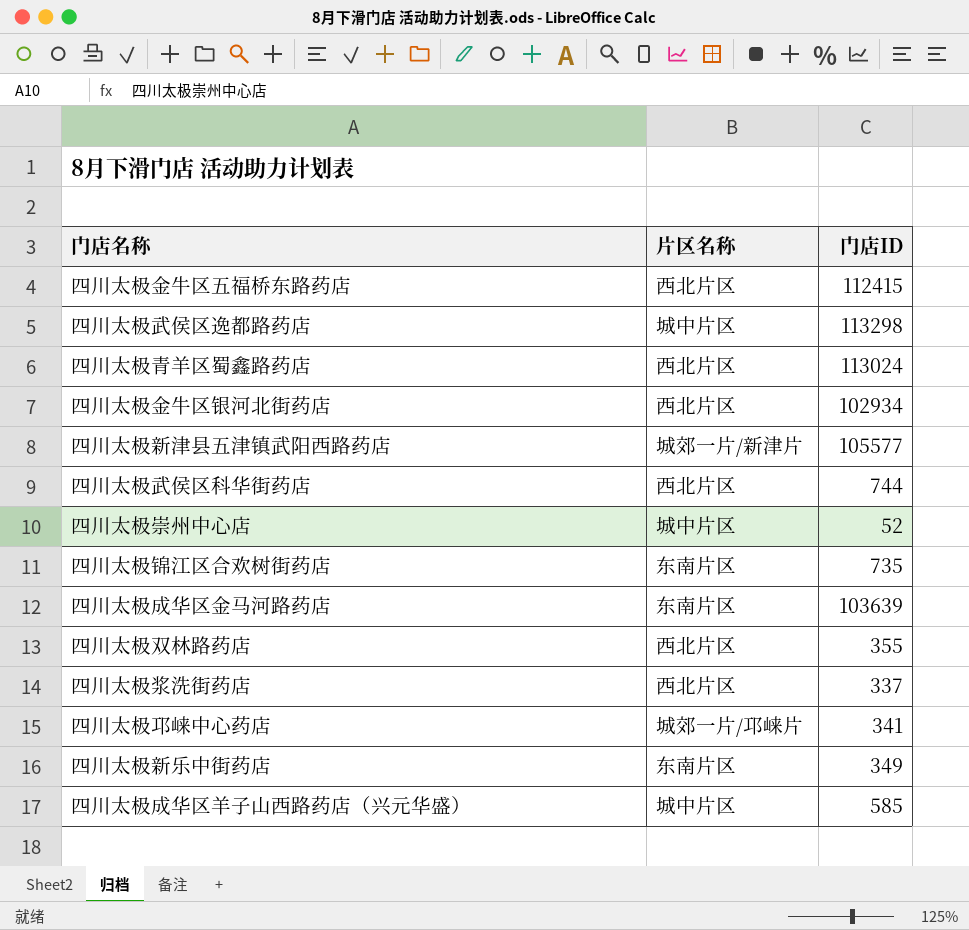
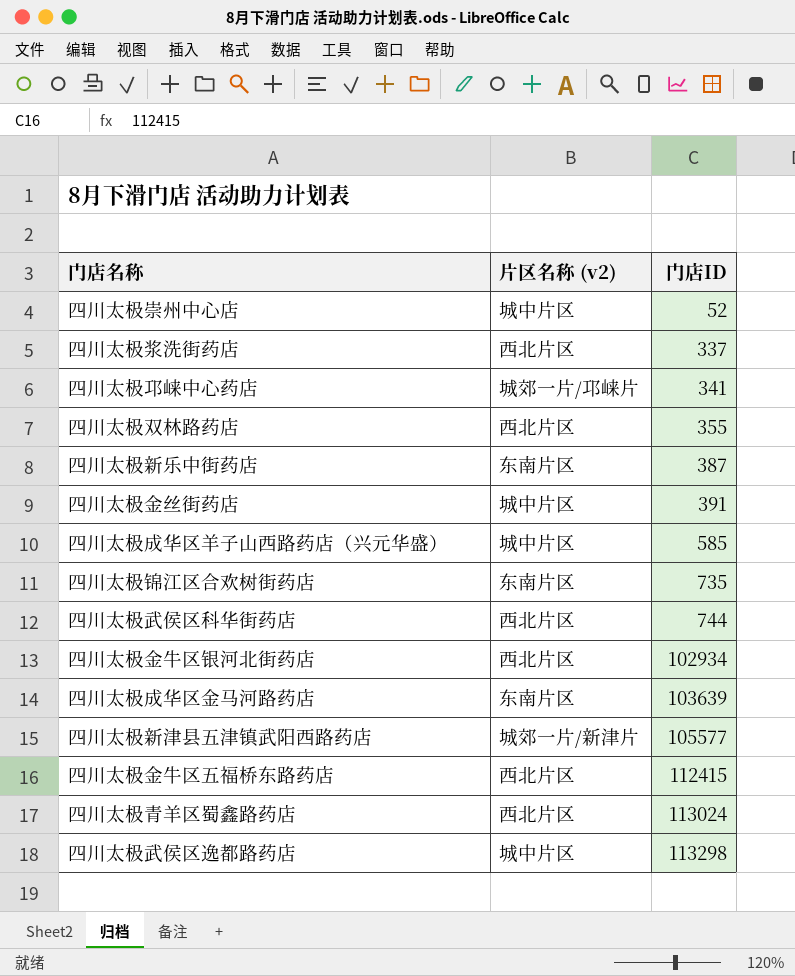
row order: none -> 门店ID ascending
column name: 片区名称 -> 片区名称 (v2)
四川太极新乐中街药店 | 门店ID: 349 -> 387
row 四川太极金丝街药店: none -> 城中片区 | 391

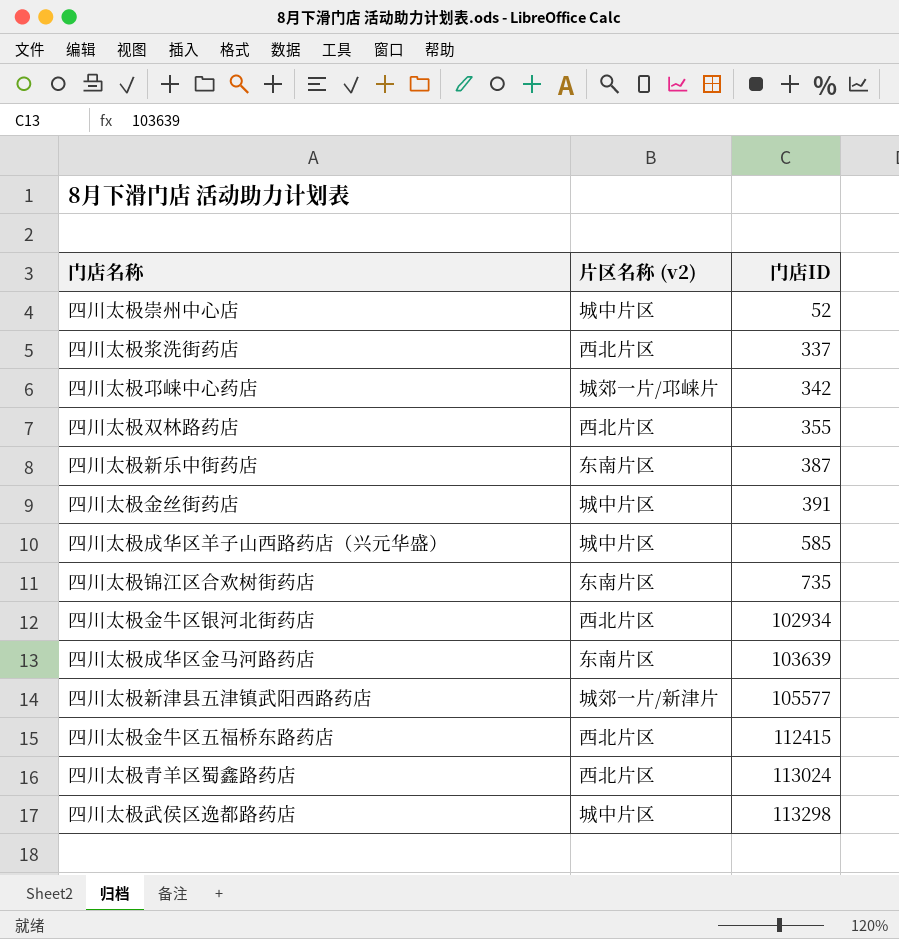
row 四川太极武侯区科华街药店: 西北片区 | 744 -> none
四川太极邛崃中心药店 | 门店ID: 341 -> 342

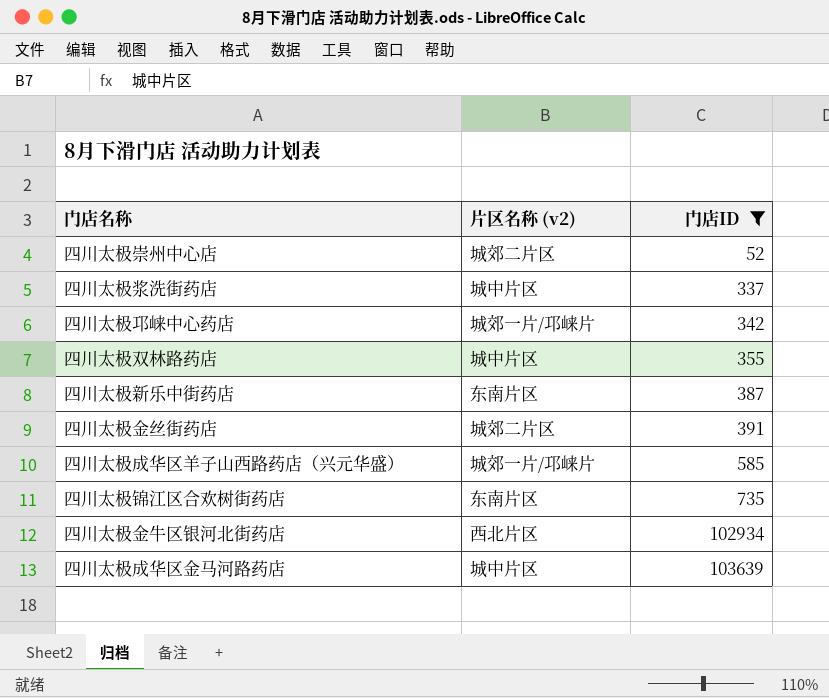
filter: none -> 门店ID <= 103639
四川太极崇州中心店 | 片区名称 (v2): 城中片区 -> 城郊二片区
四川太极浆洗街药店 | 片区名称 (v2): 西北片区 -> 城中片区
四川太极双林路药店 | 片区名称 (v2): 西北片区 -> 城中片区
四川太极金丝街药店 | 片区名称 (v2): 城中片区 -> 城郊二片区
四川太极成华区羊子山西路药店（兴元华盛） | 片区名称 (v2): 城中片区 -> 城郊一片/邛崃片
四川太极成华区金马河路药店 | 片区名称 (v2): 东南片区 -> 城中片区

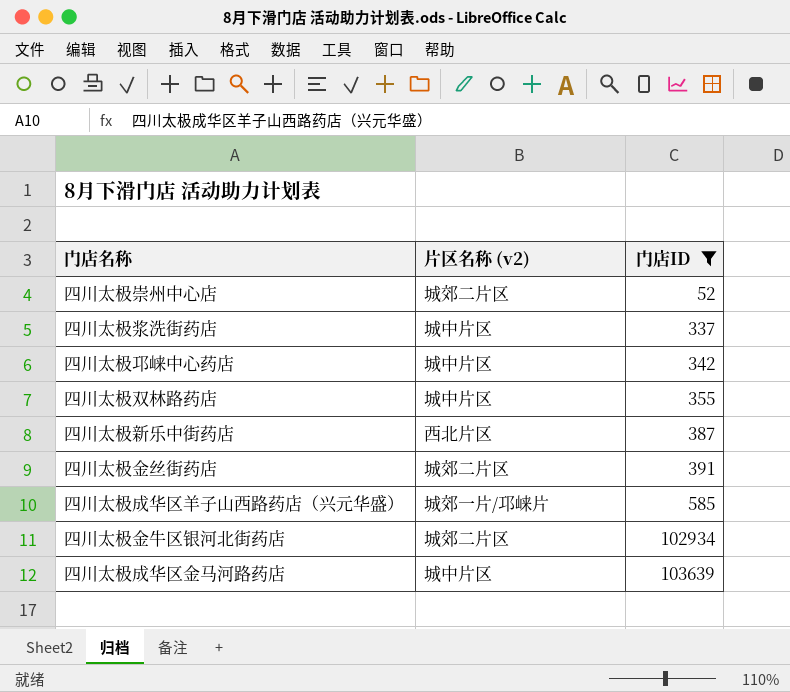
row 四川太极锦江区合欢树街药店: 东南片区 | 735 -> none
四川太极邛崃中心药店 | 片区名称 (v2): 城郊一片/邛崃片 -> 城中片区
四川太极新乐中街药店 | 片区名称 (v2): 东南片区 -> 西北片区
四川太极金牛区银河北街药店 | 片区名称 (v2): 西北片区 -> 城郊二片区

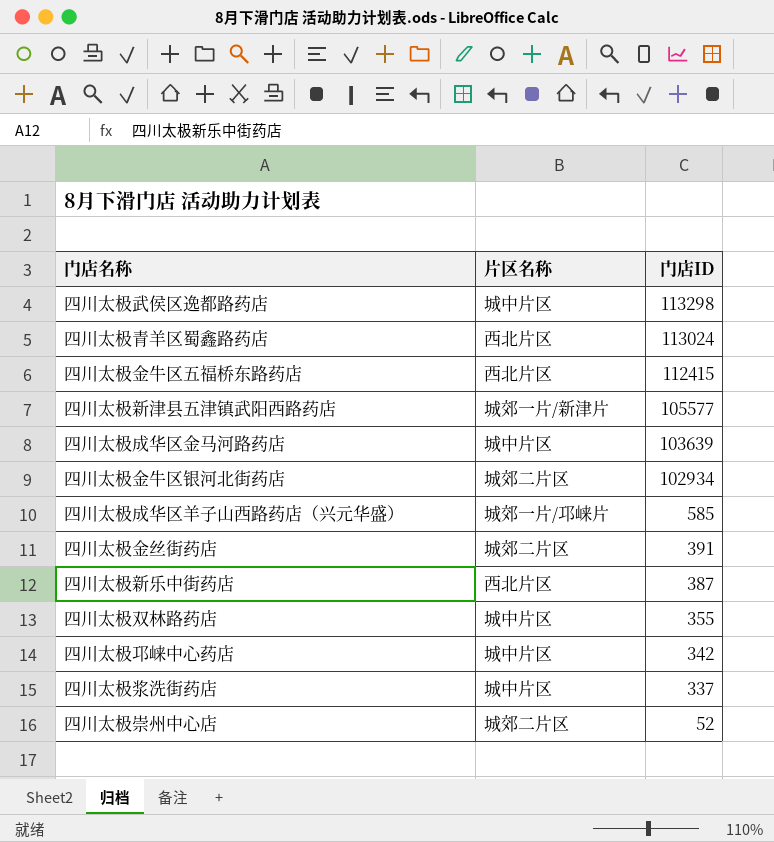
filter: 门店ID <= 103639 -> none
row order: 门店ID ascending -> 门店ID descending
column name: 片区名称 (v2) -> 片区名称

